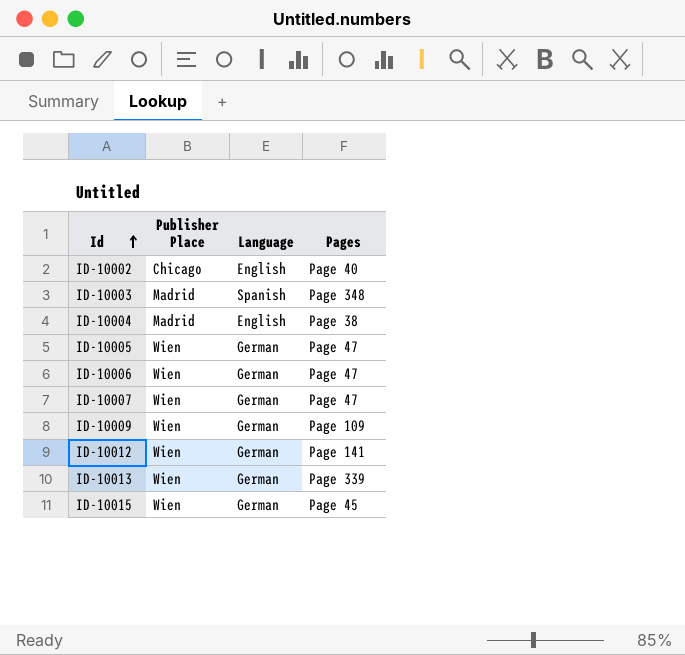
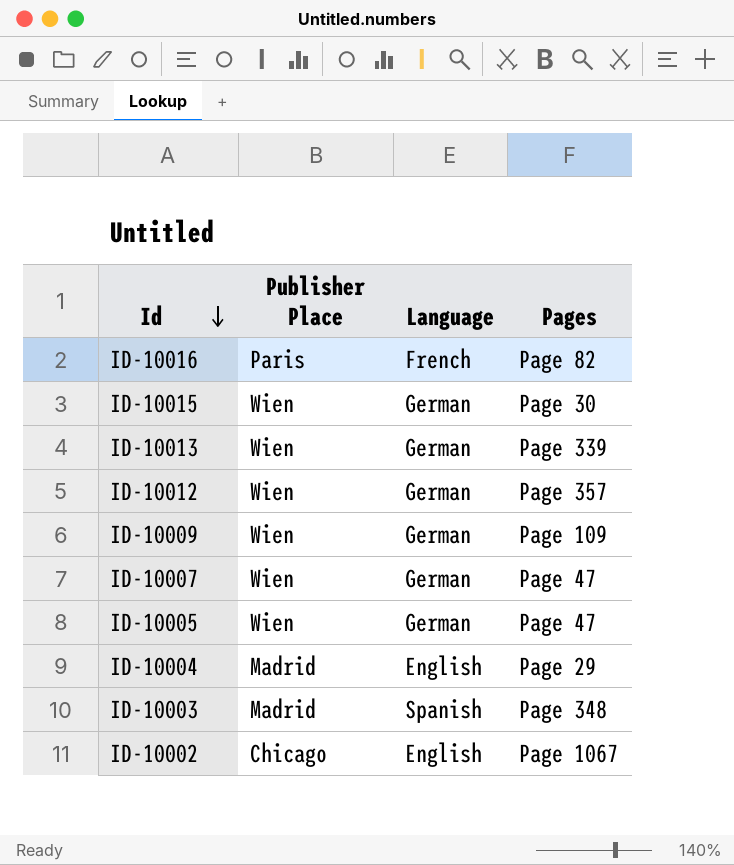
row order: Id ascending -> Id descending
row ID-10006: Wien | German | Page 47 -> none
row ID-10016: none -> Paris | French | Page 82
ID-10015 | Pages: Page 45 -> Page 30
ID-10012 | Pages: Page 141 -> Page 357
ID-10004 | Pages: Page 38 -> Page 29
ID-10002 | Pages: Page 40 -> Page 1067

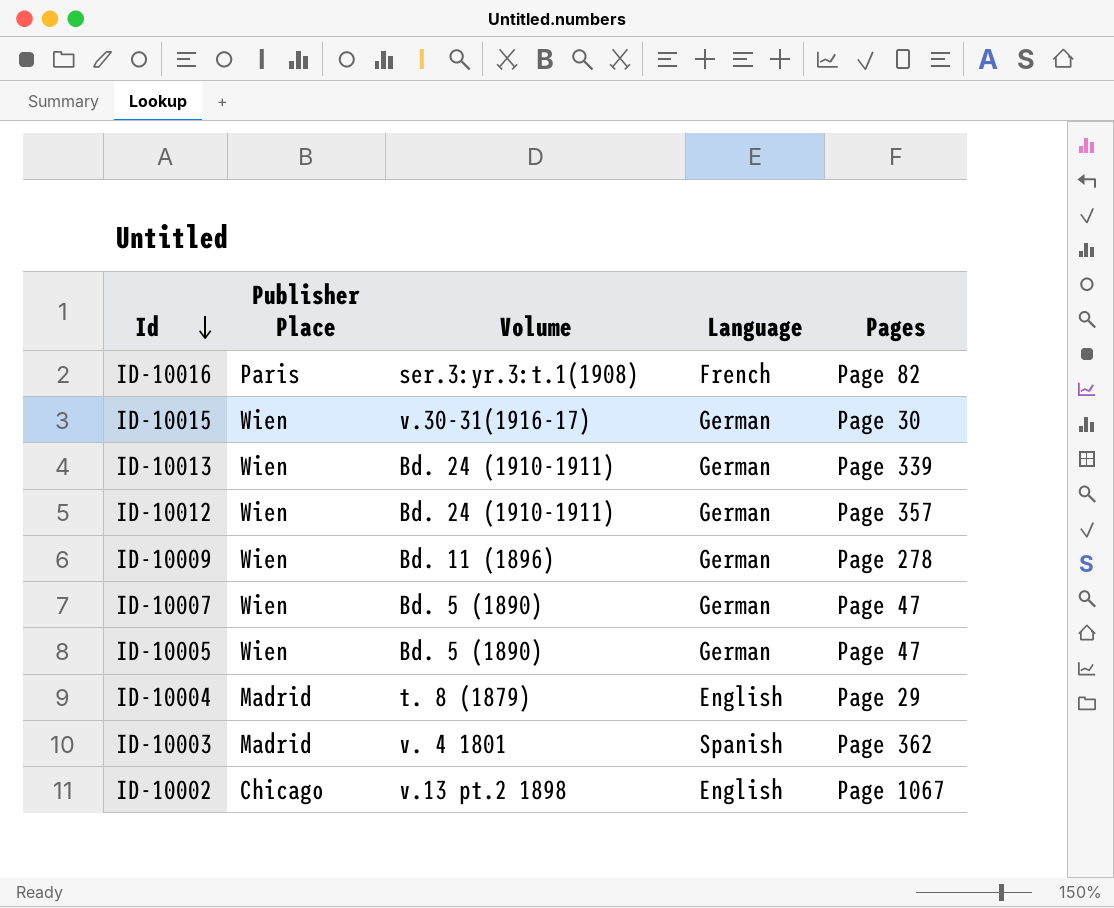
column Volume | position: none -> 3
ID-10009 | Pages: Page 109 -> Page 278
ID-10003 | Pages: Page 348 -> Page 362

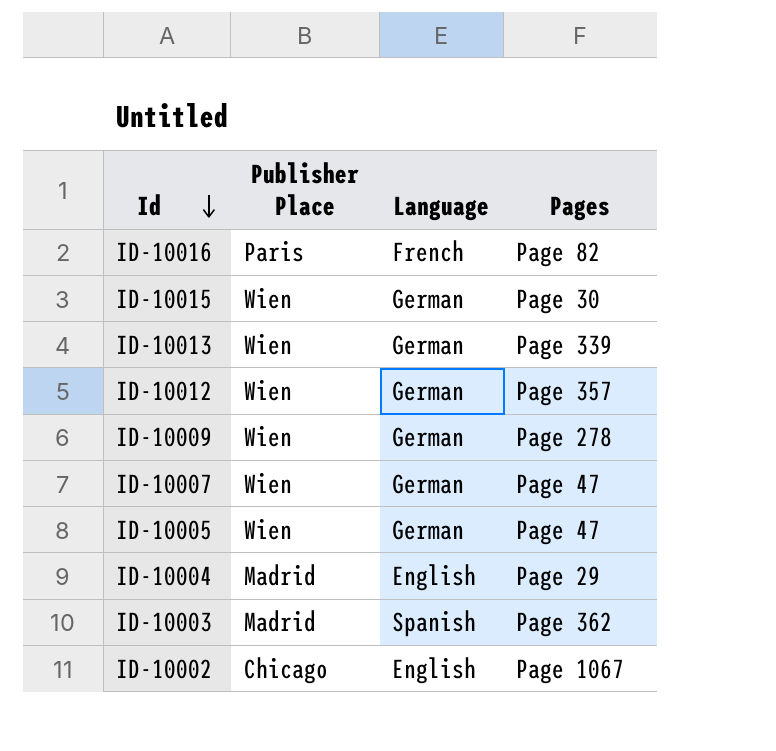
column Volume | position: 3 -> none

